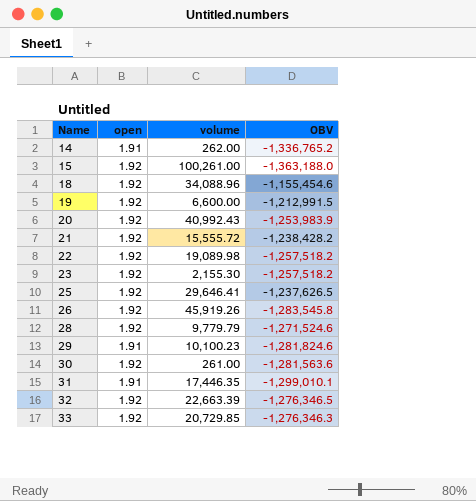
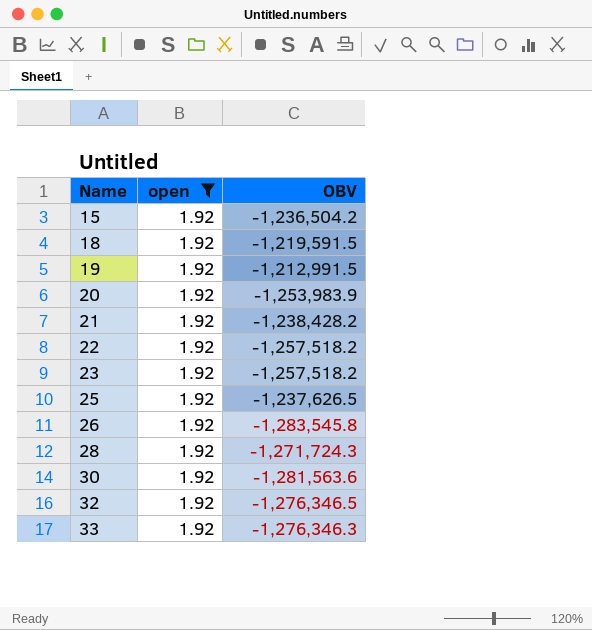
filter: none -> open = 1.92
column volume | position: 3 -> none
15 | OBV: -1,363,188.0 -> -1,236,504.2
18 | OBV: -1,155,454.6 -> -1,219,591.5
28 | OBV: -1,271,524.6 -> -1,271,724.3

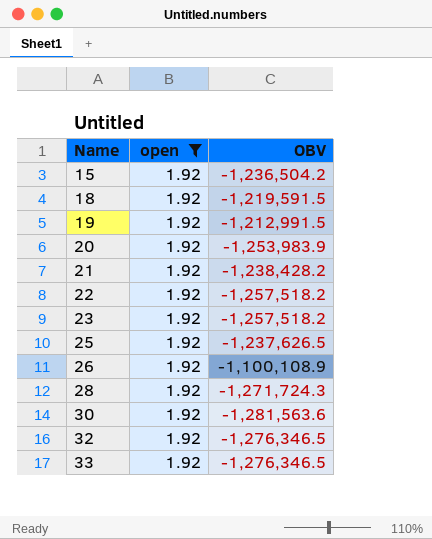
26 | OBV: -1,283,545.8 -> -1,100,108.9
33 | OBV: -1,276,346.3 -> -1,276,346.5

